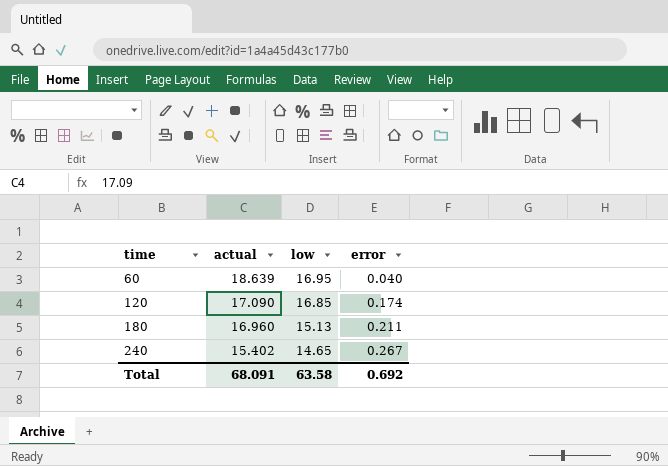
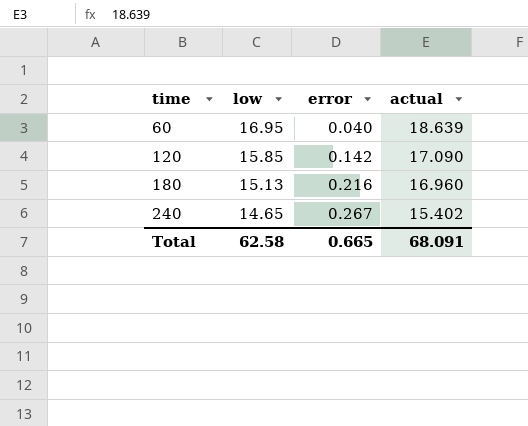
column actual | position: 2 -> 4
120 | low: 16.85 -> 15.85
120 | error: 0.174 -> 0.142
180 | error: 0.211 -> 0.216
Total | low: 63.58 -> 62.58
Total | error: 0.692 -> 0.665

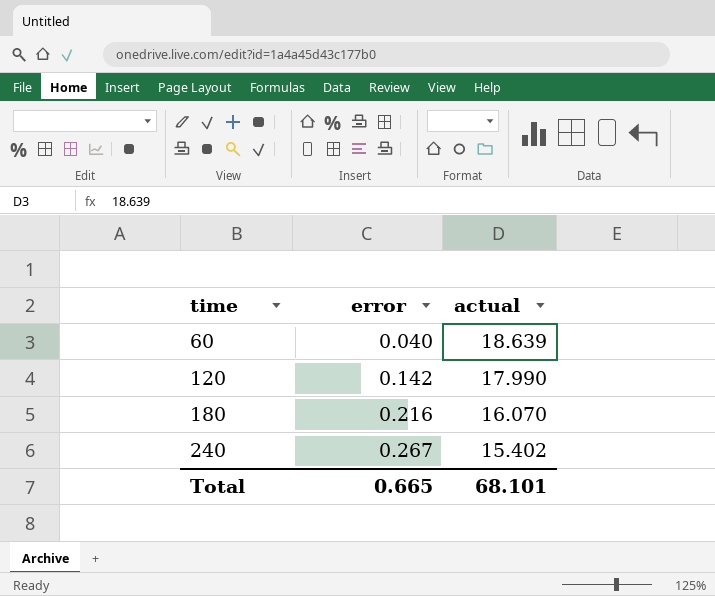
column low | position: 2 -> none
120 | actual: 17.090 -> 17.990
180 | actual: 16.960 -> 16.070
Total | actual: 68.091 -> 68.101

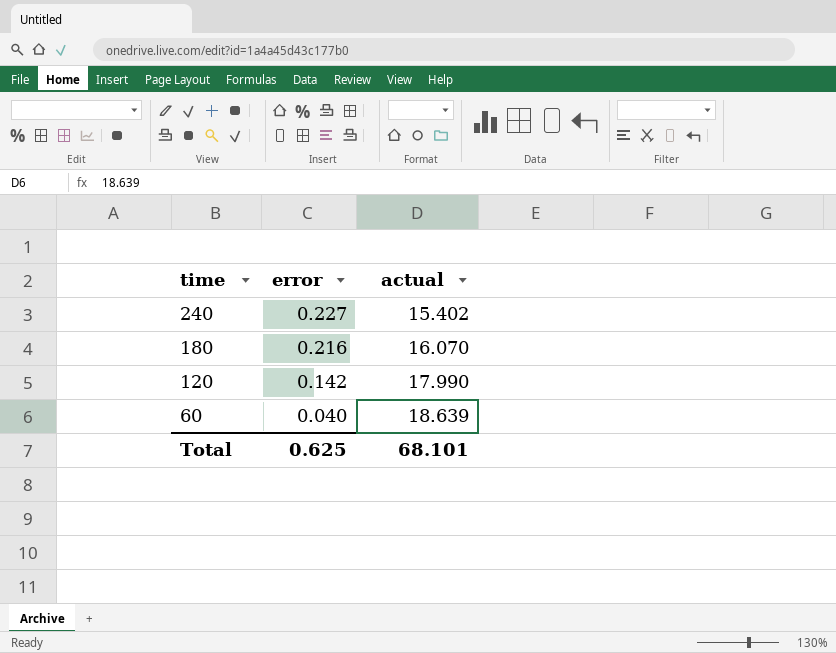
row order: time ascending -> time descending
240 | error: 0.267 -> 0.227
Total | error: 0.665 -> 0.625

